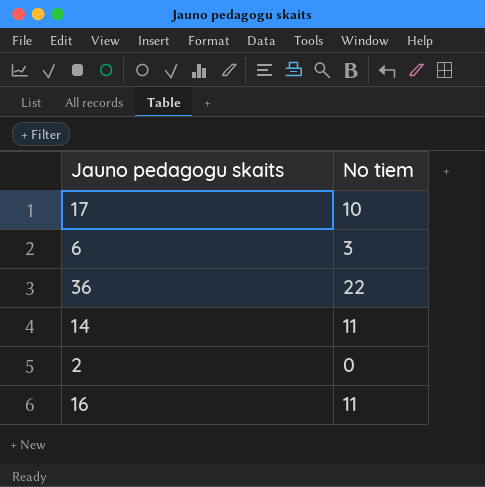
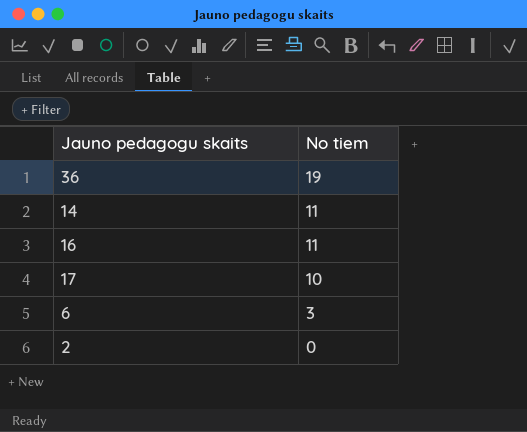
row order: none -> No tiem descending
36 | No tiem: 22 -> 19

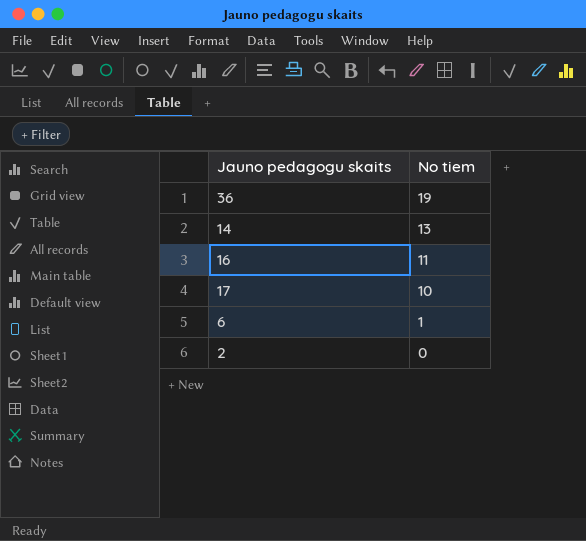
14 | No tiem: 11 -> 13
6 | No tiem: 3 -> 1

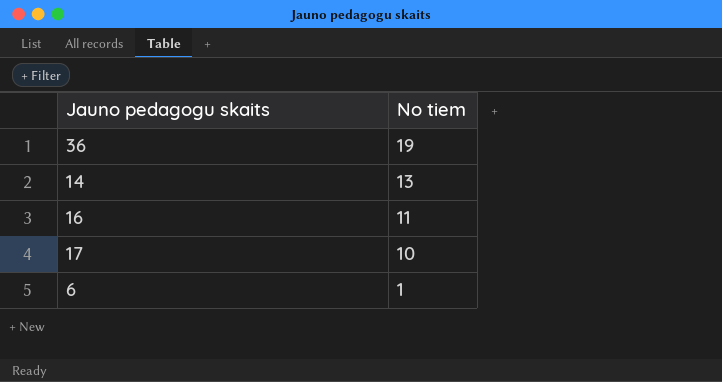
row 2: 0 -> none

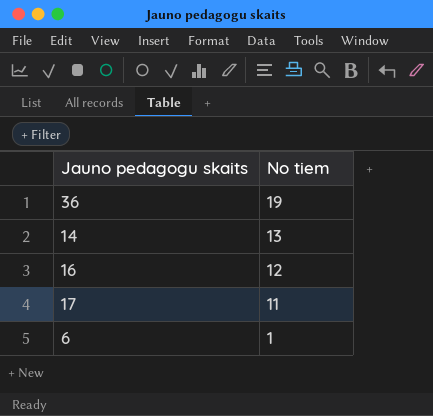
16 | No tiem: 11 -> 12
17 | No tiem: 10 -> 11

